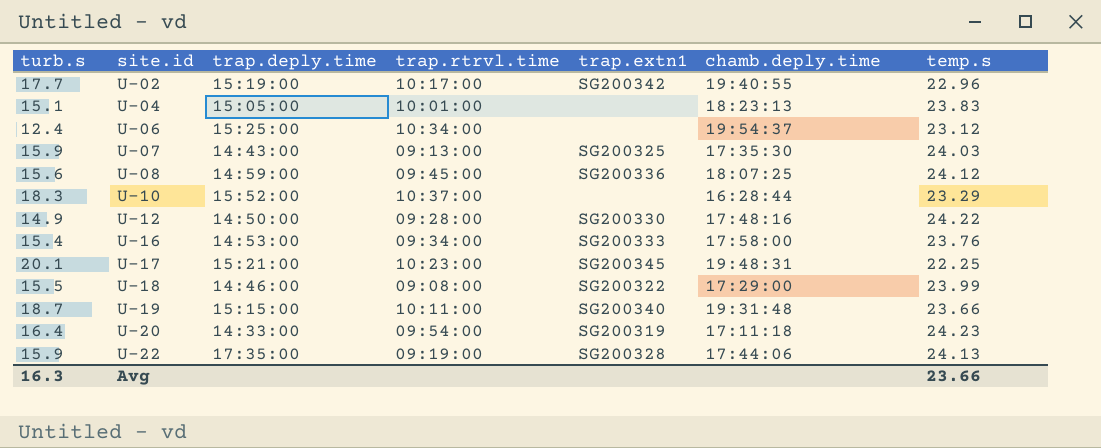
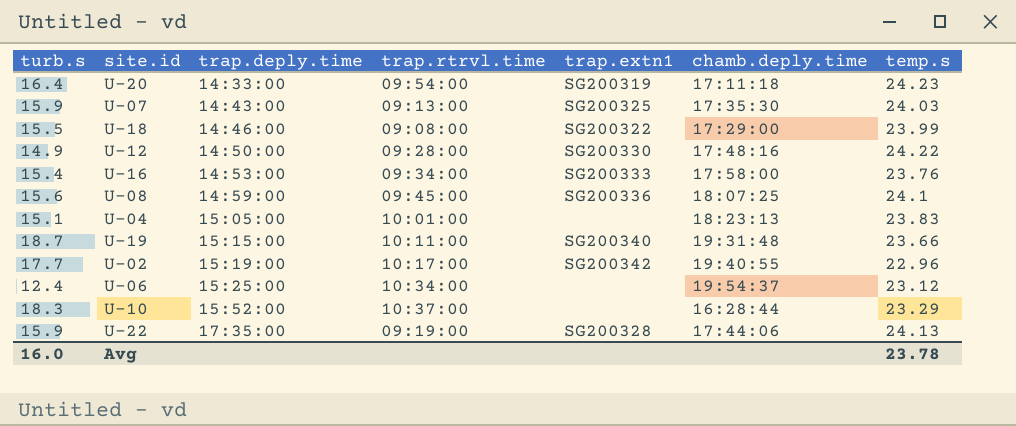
row order: site.id ascending -> trap.deply.time ascending
row U-17: 20.1 | 15:21:00 | 10:23:00 | SG200345 | 19:48:31 | 22.25 -> none
U-08 | temp.s: 24.12 -> 24.1
Avg | turb.s: 16.3 -> 16.0
Avg | temp.s: 23.66 -> 23.78

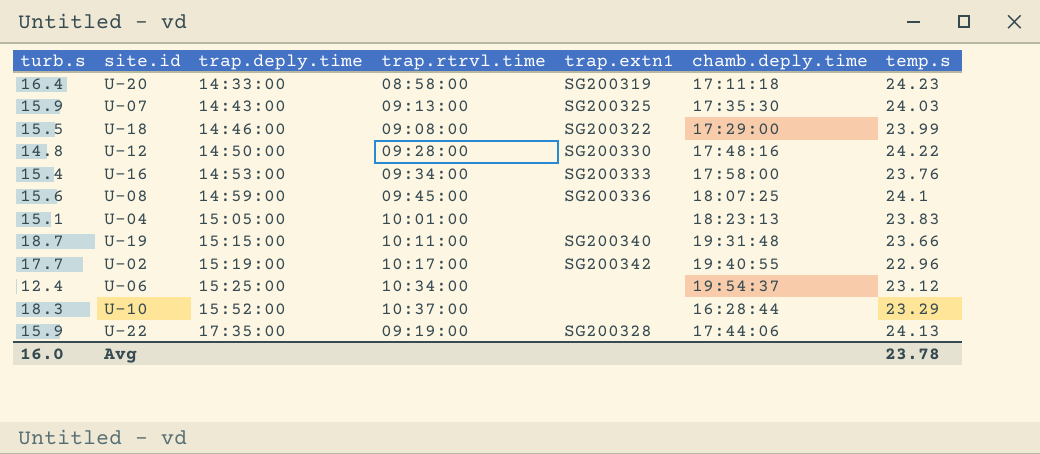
U-20 | trap.rtrvl.time: 09:54:00 -> 08:58:00
U-12 | turb.s: 14.9 -> 14.8

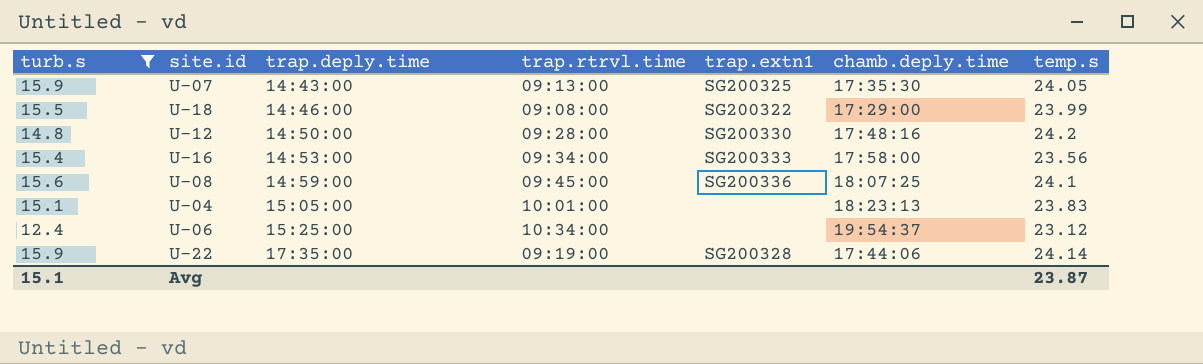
filter: none -> turb.s <= 15.9
U-07 | temp.s: 24.03 -> 24.05
U-12 | temp.s: 24.22 -> 24.2
U-16 | temp.s: 23.76 -> 23.56
U-22 | temp.s: 24.13 -> 24.14
Avg | turb.s: 16.0 -> 15.1
Avg | temp.s: 23.78 -> 23.87

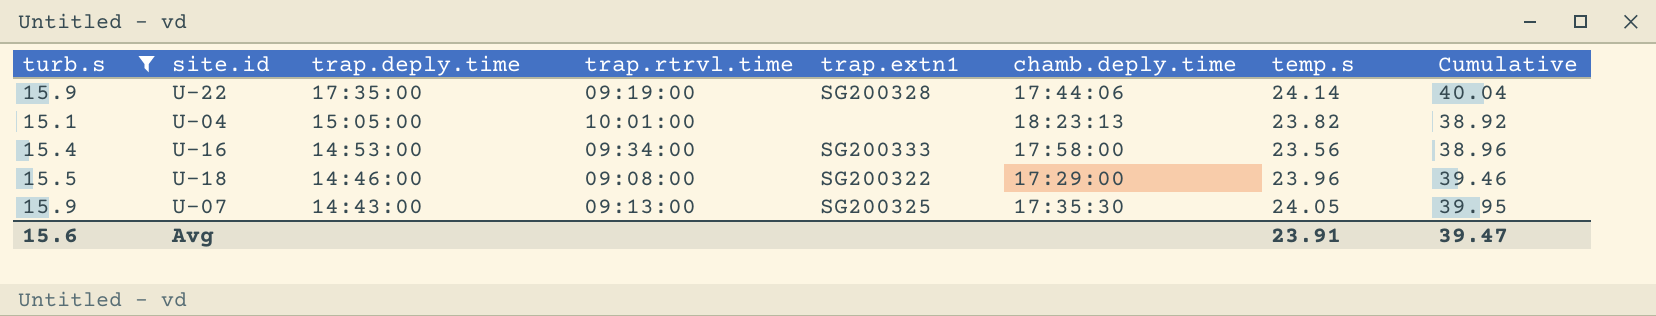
row order: trap.deply.time ascending -> trap.deply.time descending
column Cumulative | formula: none -> [turb.s] + [temp.s]
row U-12: 14.8 | 14:50:00 | 09:28:00 | SG200330 | 17:48:16 | 24.2 -> none
row U-08: 15.6 | 14:59:00 | 09:45:00 | SG200336 | 18:07:25 | 24.1 -> none
row U-06: 12.4 | 15:25:00 | 10:34:00 | none | 19:54:37 | 23.12 -> none
U-04 | temp.s: 23.83 -> 23.82
U-18 | temp.s: 23.99 -> 23.96
Avg | turb.s: 15.1 -> 15.6
Avg | temp.s: 23.87 -> 23.91

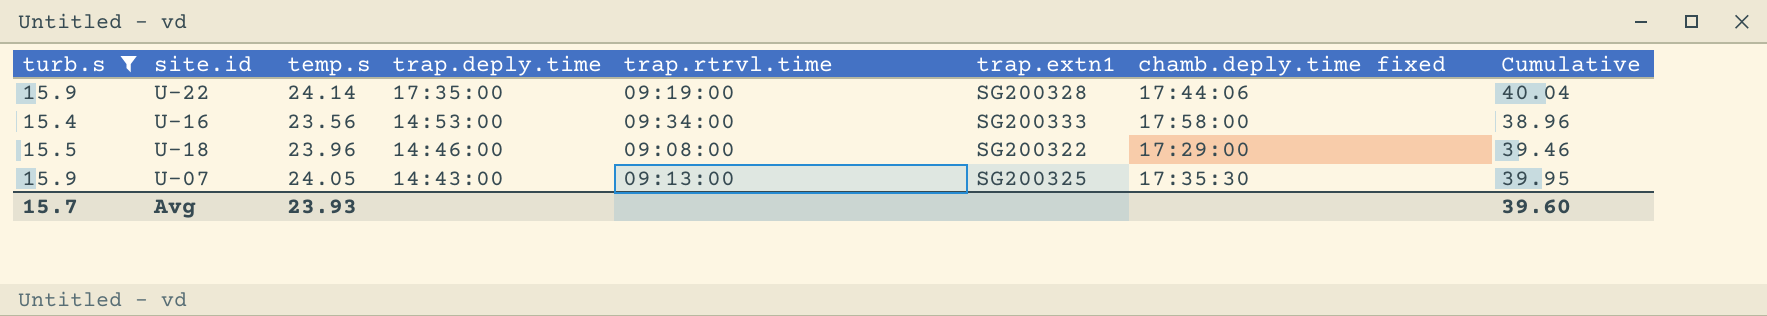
column temp.s | position: 7 -> 3
column name: chamb.deply.time -> chamb.deply.time fixed
row U-04: 15.1 | 15:05:00 | 10:01:00 | none | 18:23:13 | 23.82 | 38.92 -> none
Avg | turb.s: 15.6 -> 15.7
Avg | temp.s: 23.91 -> 23.93
Avg | Cumulative: 39.47 -> 39.60

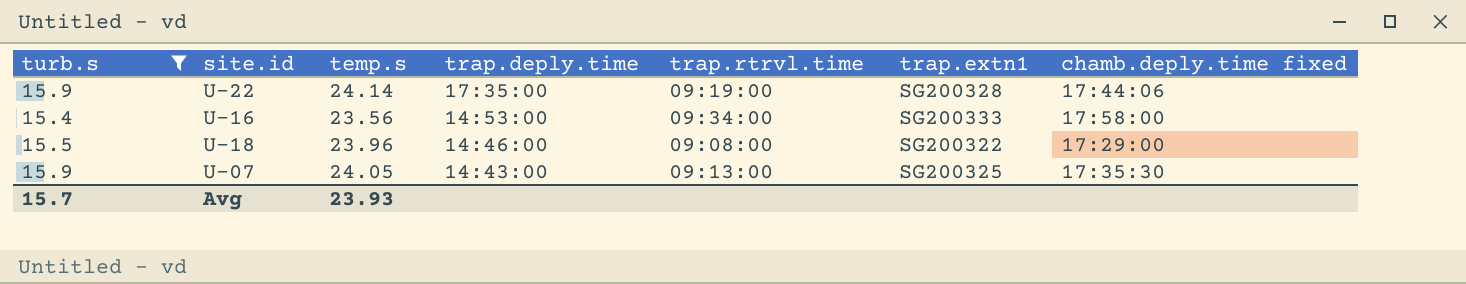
column Cumulative | formula: [turb.s] + [temp.s] -> none

